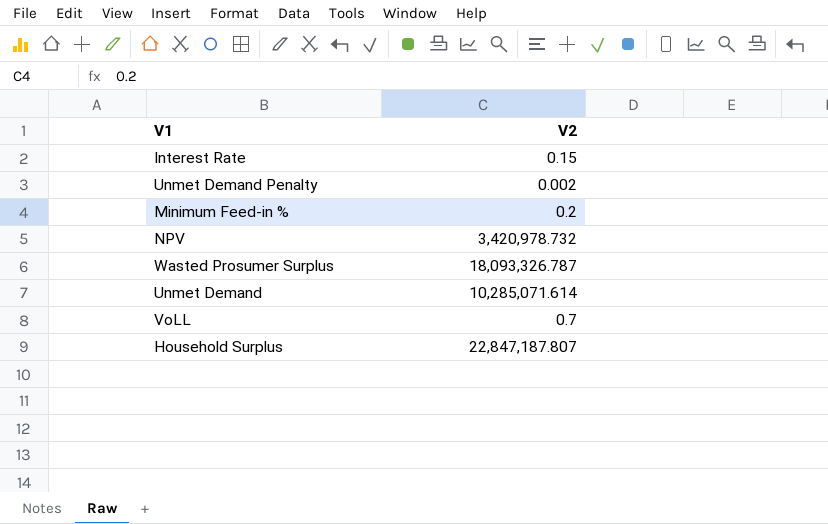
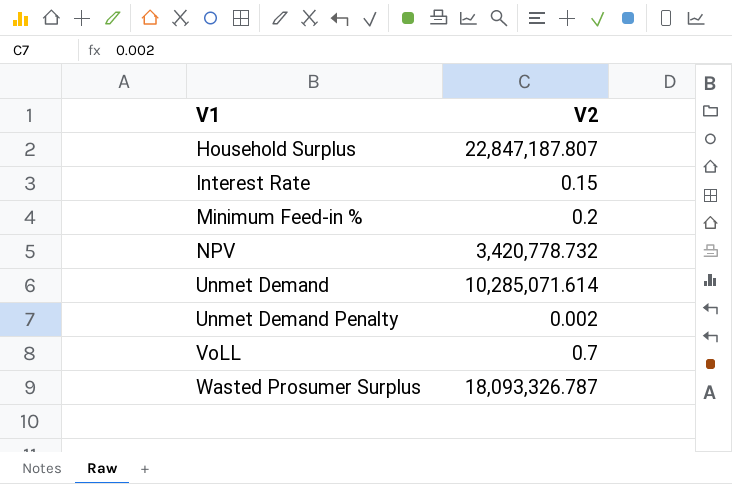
row order: none -> V1 ascending
NPV | V2: 3,420,978.732 -> 3,420,778.732

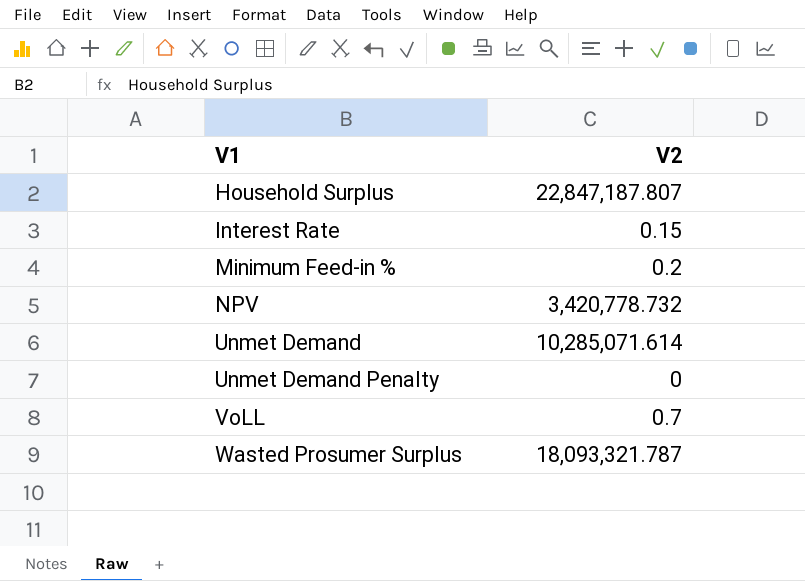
Unmet Demand Penalty | V2: 0.002 -> 0
Wasted Prosumer Surplus | V2: 18,093,326.787 -> 18,093,321.787

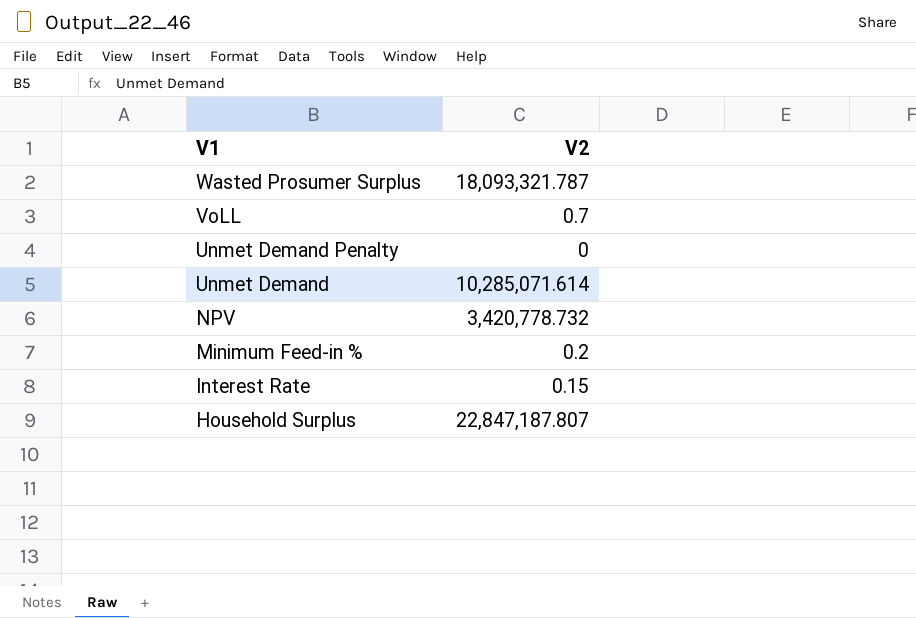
row order: V1 ascending -> V1 descending

